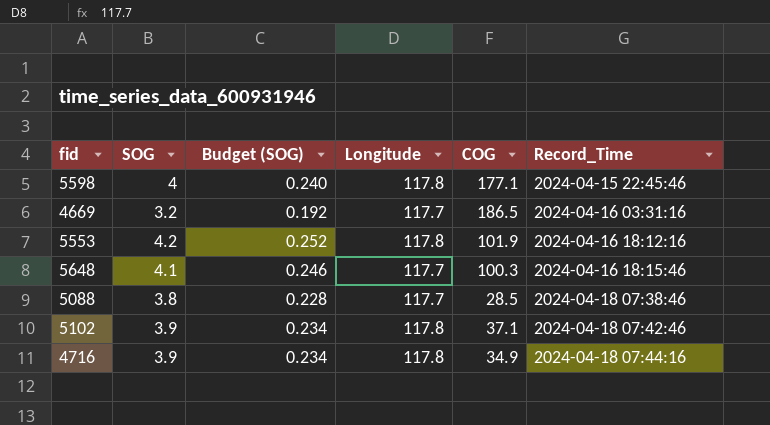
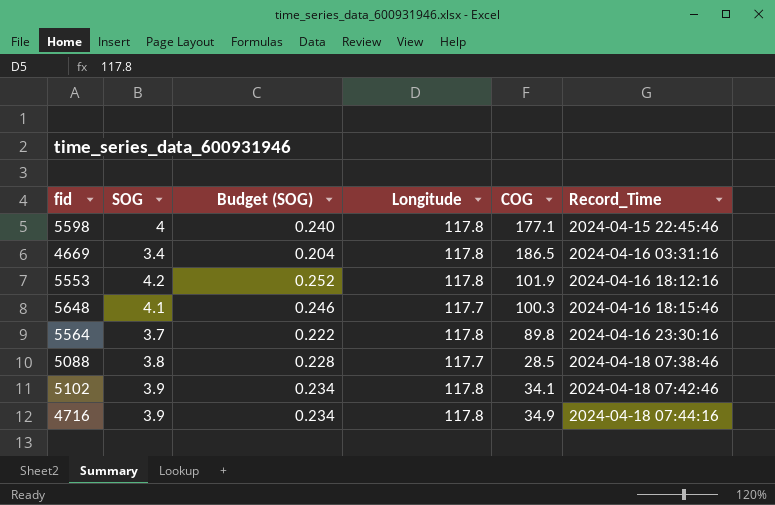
4669 | SOG: 3.2 -> 3.4
4669 | Budget (SOG): 0.192 -> 0.204
4669 | Longitude: 117.7 -> 117.8
row 5564: none -> 3.7 | 0.222 | 117.8 | 89.8 | 2024-04-16 23:30:16
5102 | COG: 37.1 -> 34.1

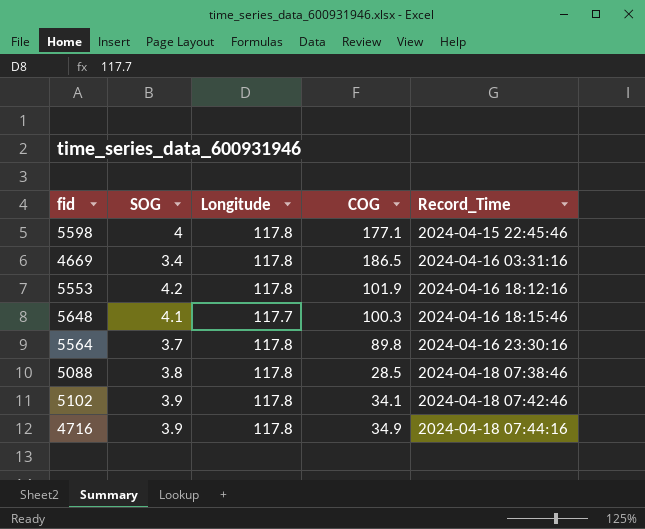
column Budget (SOG) | formula: [SOG] * 0.06 -> none
5088 | Longitude: 117.7 -> 117.8

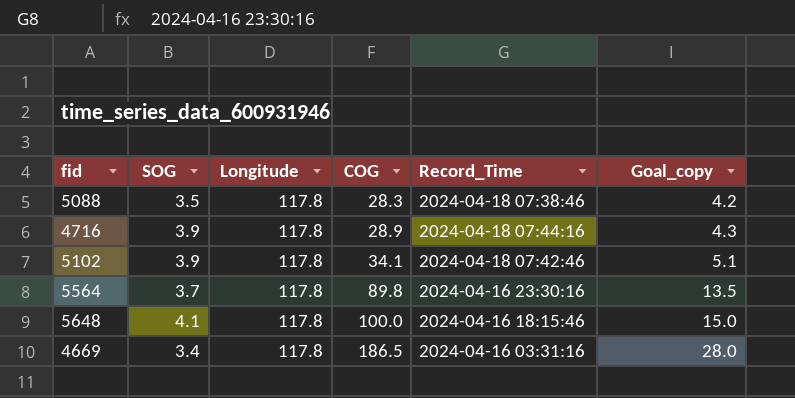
row order: Record_Time ascending -> COG ascending
column Goal_copy | formula: none -> [COG] * 0.15
row 5598: 4 | 117.8 | 177.1 | 2024-04-15 22:45:46 -> none
row 5553: 4.2 | 117.8 | 101.9 | 2024-04-16 18:12:16 -> none
5088 | SOG: 3.8 -> 3.5
5088 | COG: 28.5 -> 28.3
4716 | COG: 34.9 -> 28.9
5648 | Longitude: 117.7 -> 117.8
5648 | COG: 100.3 -> 100.0

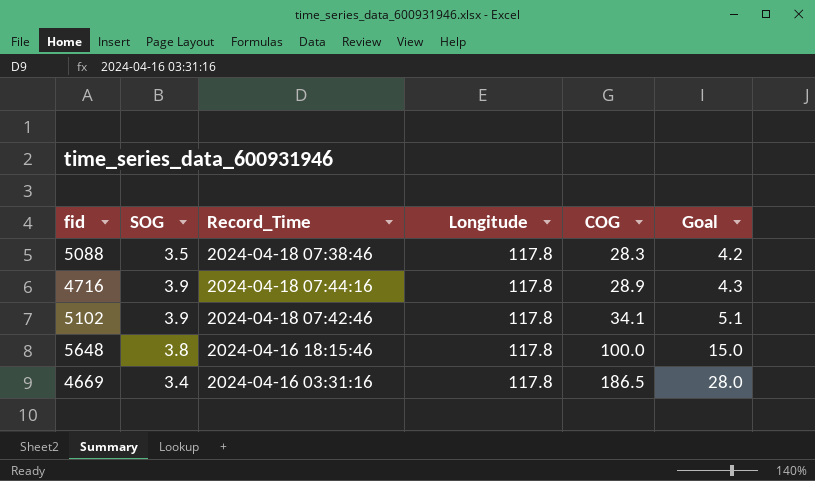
column Record_Time | position: 5 -> 3
column name: Goal_copy -> Goal
row 5564: 3.7 | 117.8 | 89.8 | 2024-04-16 23:30:16 | 13.5 -> none
5648 | SOG: 4.1 -> 3.8

